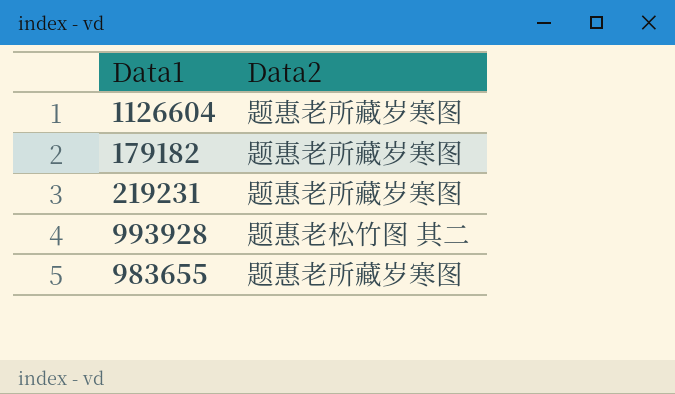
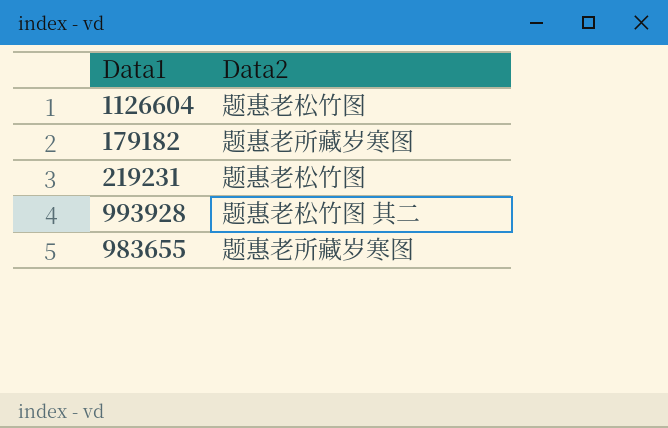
1126604 | Data2: 题惠老所藏岁寒图 -> 题惠老松竹图
219231 | Data2: 题惠老所藏岁寒图 -> 题惠老松竹图

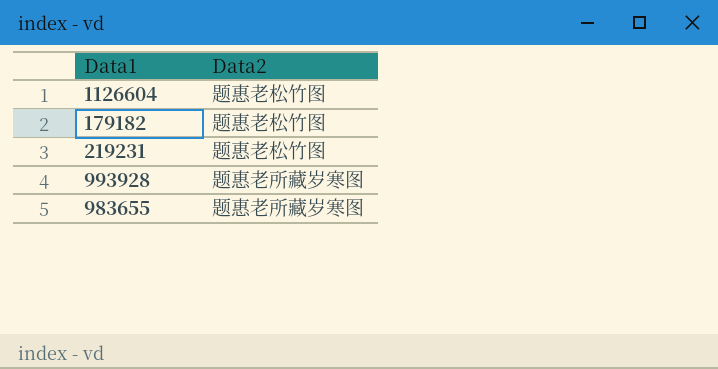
179182 | Data2: 题惠老所藏岁寒图 -> 题惠老松竹图
993928 | Data2: 题惠老松竹图 其二 -> 题惠老所藏岁寒图

